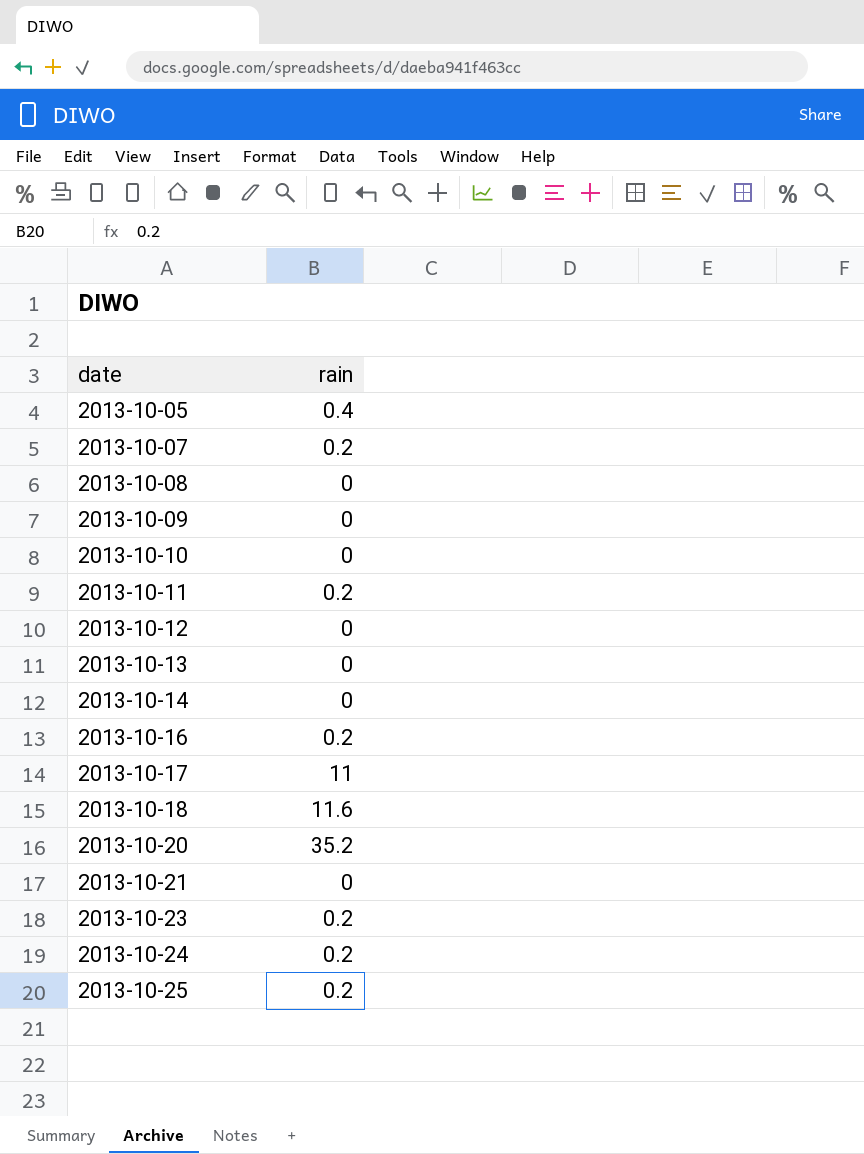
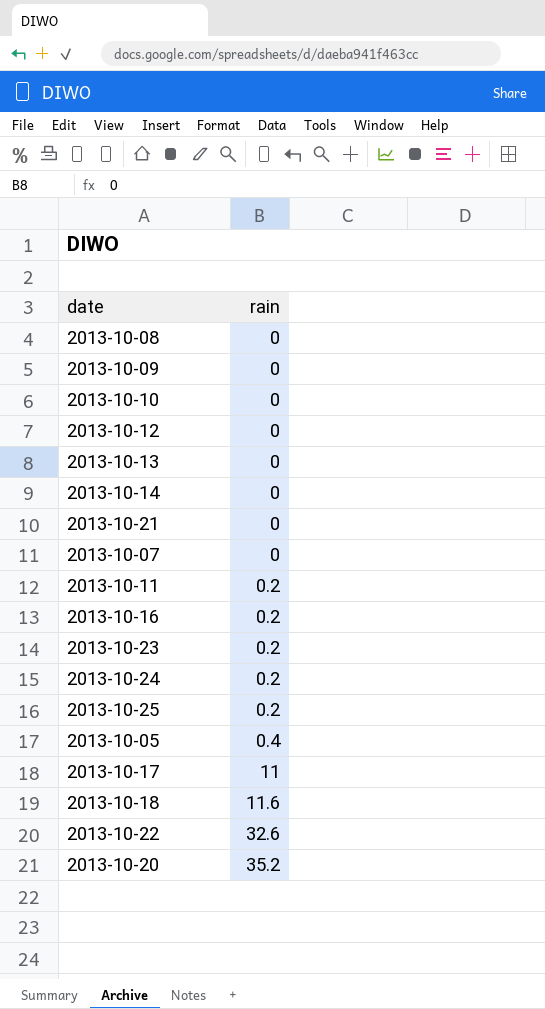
row order: date ascending -> rain ascending
2013-10-07 | rain: 0.2 -> 0
row 2013-10-22: none -> 32.6

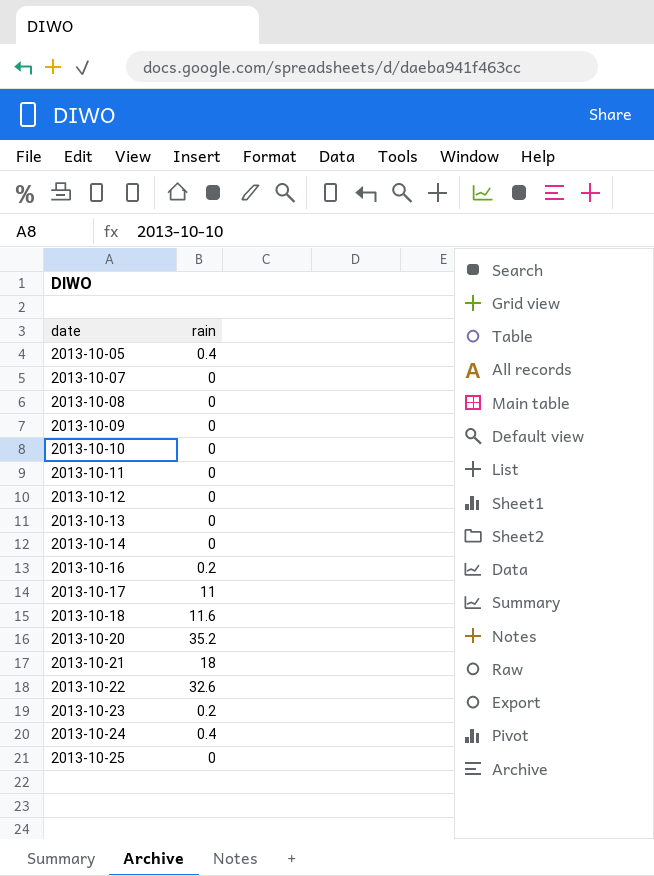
row order: rain ascending -> date ascending
2013-10-11 | rain: 0.2 -> 0
2013-10-21 | rain: 0 -> 18
2013-10-24 | rain: 0.2 -> 0.4
2013-10-25 | rain: 0.2 -> 0

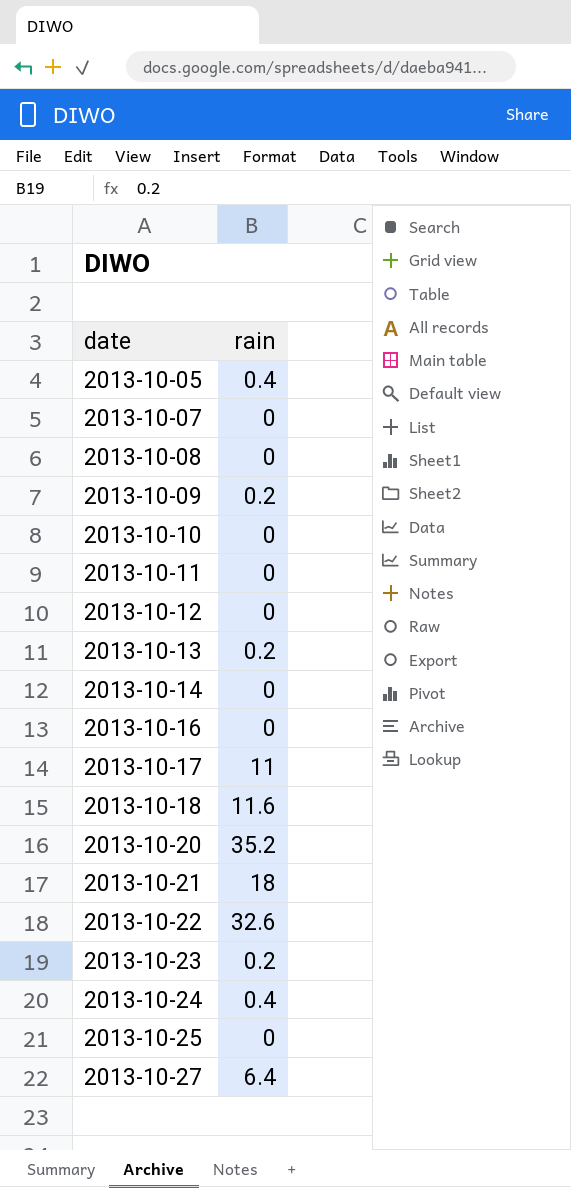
2013-10-09 | rain: 0 -> 0.2
2013-10-13 | rain: 0 -> 0.2
2013-10-16 | rain: 0.2 -> 0
row 2013-10-27: none -> 6.4

